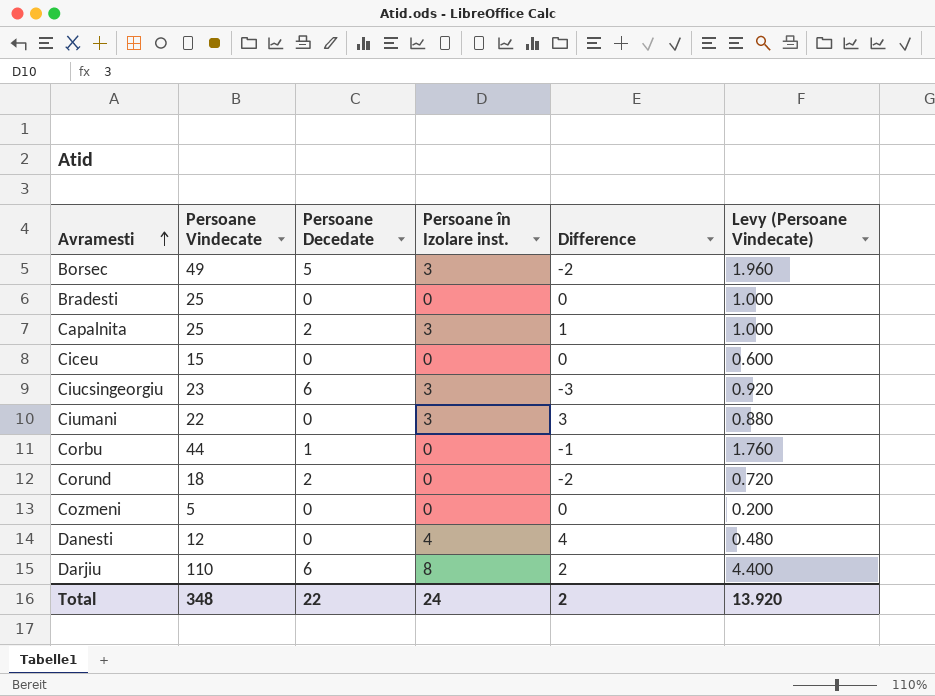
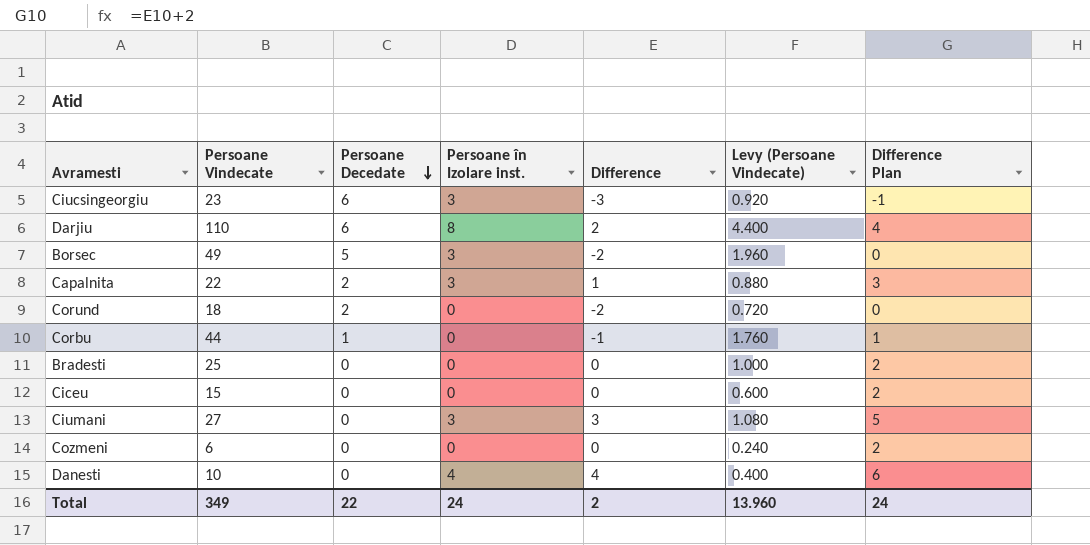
row order: Avramesti ascending -> Persoane Decedate descending
column Difference Plan | formula: none -> [Difference] + 2
Capalnita | Persoane Vindecate: 25 -> 22
Capalnita | Levy (Persoane Vindecate): 1.000 -> 0.880
Ciumani | Persoane Vindecate: 22 -> 27
Ciumani | Levy (Persoane Vindecate): 0.880 -> 1.080
Cozmeni | Persoane Vindecate: 5 -> 6
Cozmeni | Levy (Persoane Vindecate): 0.200 -> 0.240
Danesti | Persoane Vindecate: 12 -> 10
Danesti | Levy (Persoane Vindecate): 0.480 -> 0.400
Total | Persoane Vindecate: 348 -> 349
Total | Levy (Persoane Vindecate): 13.920 -> 13.960

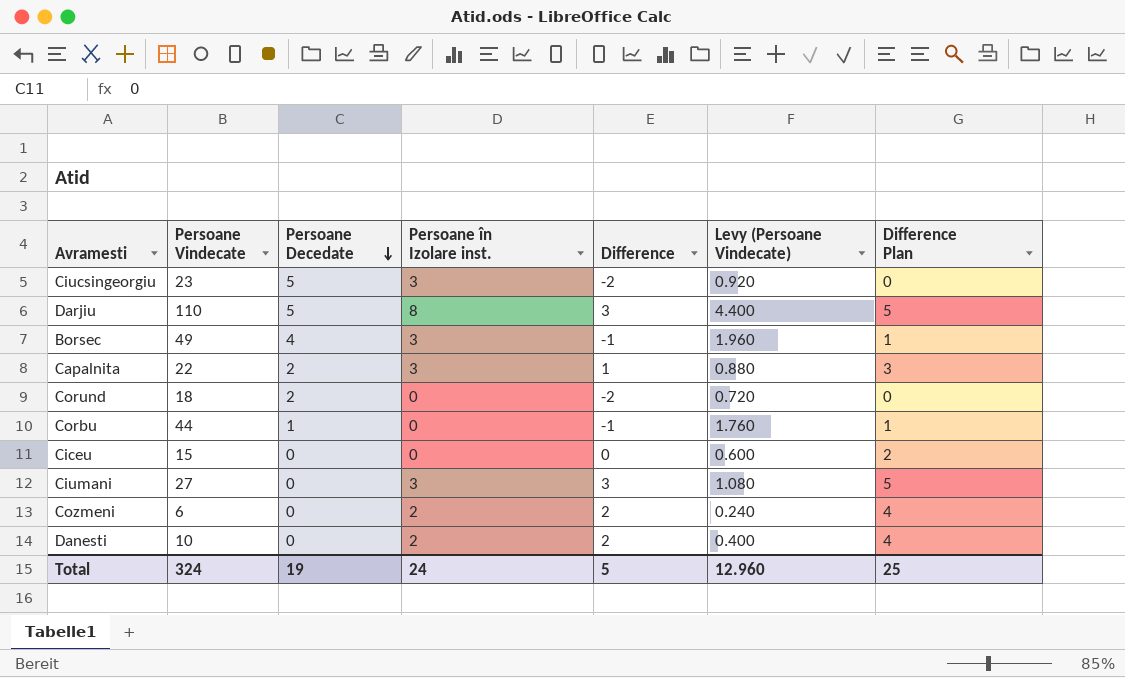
row Bradesti: 25 | 0 | 0 | 0 | 1.000 | 2 -> none
Ciucsingeorgiu | Persoane Decedate: 6 -> 5
Ciucsingeorgiu | Difference: -3 -> -2
Ciucsingeorgiu | Difference Plan: -1 -> 0
Darjiu | Persoane Decedate: 6 -> 5
Darjiu | Difference: 2 -> 3
Darjiu | Difference Plan: 4 -> 5
Borsec | Persoane Decedate: 5 -> 4
Borsec | Difference: -2 -> -1
Borsec | Difference Plan: 0 -> 1
Cozmeni | Persoane în Izolare inst.: 0 -> 2
Cozmeni | Difference: 0 -> 2
Cozmeni | Difference Plan: 2 -> 4
Danesti | Persoane în Izolare inst.: 4 -> 2
Danesti | Difference: 4 -> 2
Danesti | Difference Plan: 6 -> 4
Total | Persoane Vindecate: 349 -> 324
Total | Persoane Decedate: 22 -> 19
Total | Difference: 2 -> 5
Total | Levy (Persoane Vindecate): 13.960 -> 12.960
Total | Difference Plan: 24 -> 25

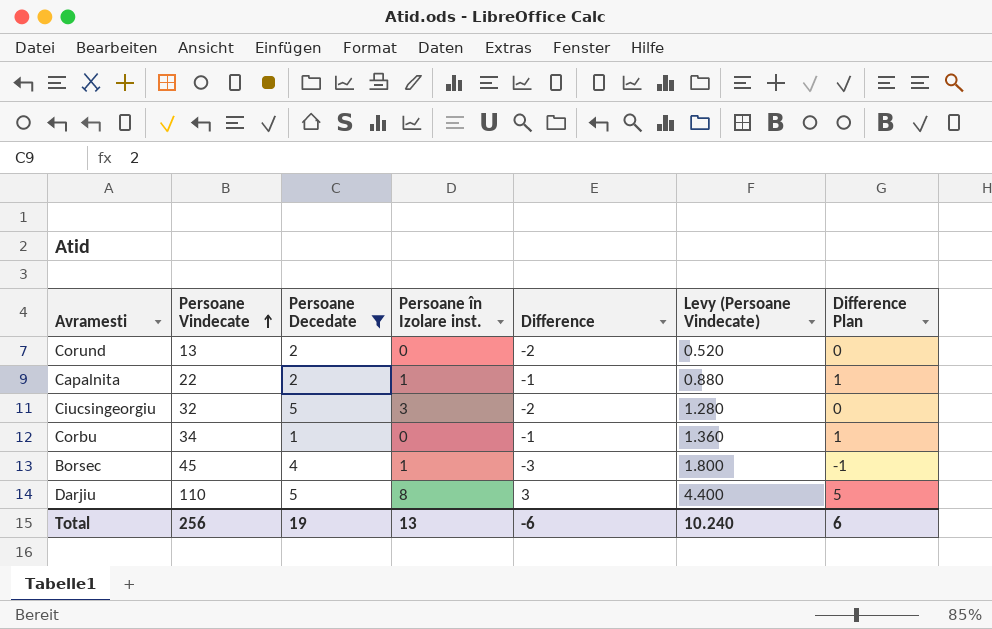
filter: none -> Persoane Decedate != 0
row order: Persoane Decedate descending -> Persoane Vindecate ascending
Corund | Persoane Vindecate: 18 -> 13
Corund | Levy (Persoane Vindecate): 0.720 -> 0.520
Capalnita | Persoane în Izolare inst.: 3 -> 1
Capalnita | Difference: 1 -> -1
Capalnita | Difference Plan: 3 -> 1
Ciucsingeorgiu | Persoane Vindecate: 23 -> 32
Ciucsingeorgiu | Levy (Persoane Vindecate): 0.920 -> 1.280
Corbu | Persoane Vindecate: 44 -> 34
Corbu | Levy (Persoane Vindecate): 1.760 -> 1.360
Borsec | Persoane Vindecate: 49 -> 45
Borsec | Persoane în Izolare inst.: 3 -> 1
Borsec | Difference: -1 -> -3
Borsec | Levy (Persoane Vindecate): 1.960 -> 1.800
Borsec | Difference Plan: 1 -> -1
Total | Persoane Vindecate: 324 -> 256
Total | Persoane în Izolare inst.: 24 -> 13
Total | Difference: 5 -> -6
Total | Levy (Persoane Vindecate): 12.960 -> 10.240
Total | Difference Plan: 25 -> 6

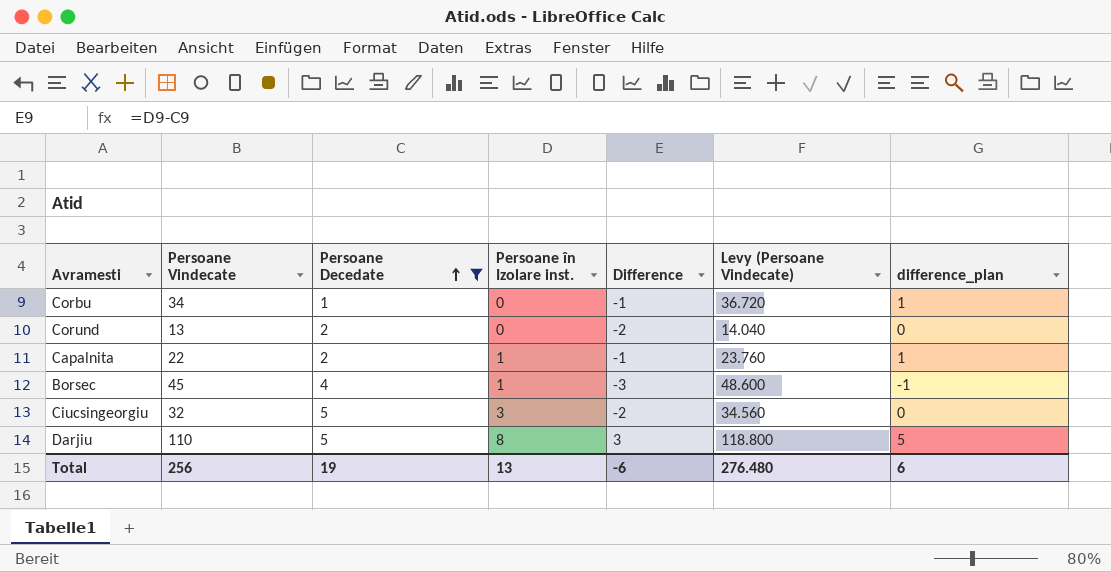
row order: Persoane Vindecate ascending -> Persoane Decedate ascending
column Levy (Persoane Vindecate) | formula: [Persoane Vindecate] * 0.04 -> [Persoane Vindecate] * 1.08
column name: Difference Plan -> difference_plan
Total | Levy (Persoane Vindecate): 10.240 -> 276.480

